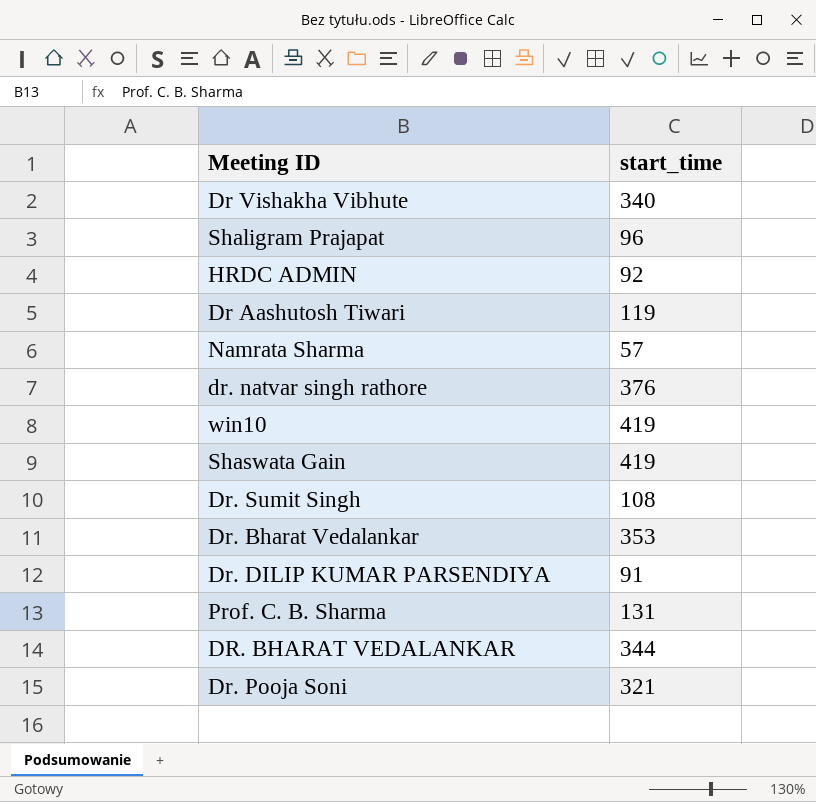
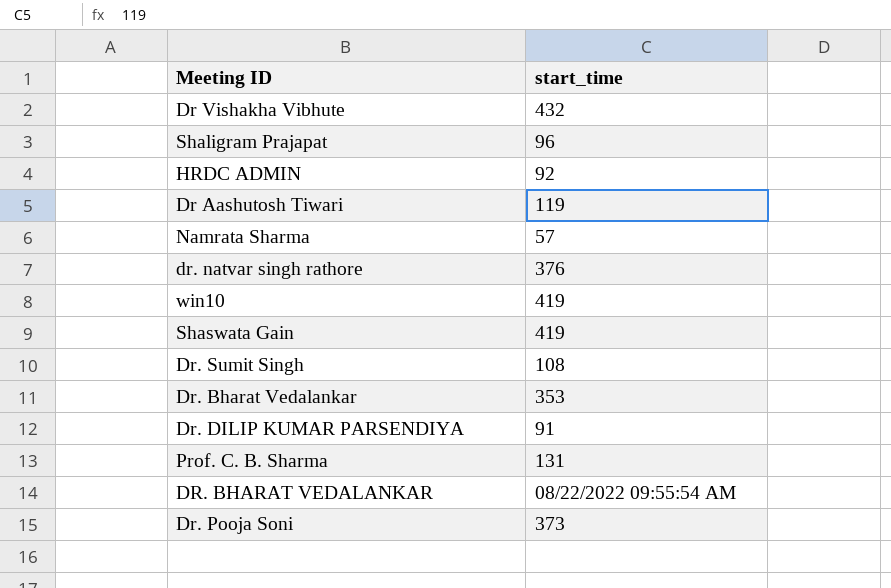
Dr Vishakha Vibhute | start_time: 340 -> 432
DR. BHARAT VEDALANKAR | start_time: 344 -> 08/22/2022 09:55:54 AM
Dr. Pooja Soni | start_time: 321 -> 373

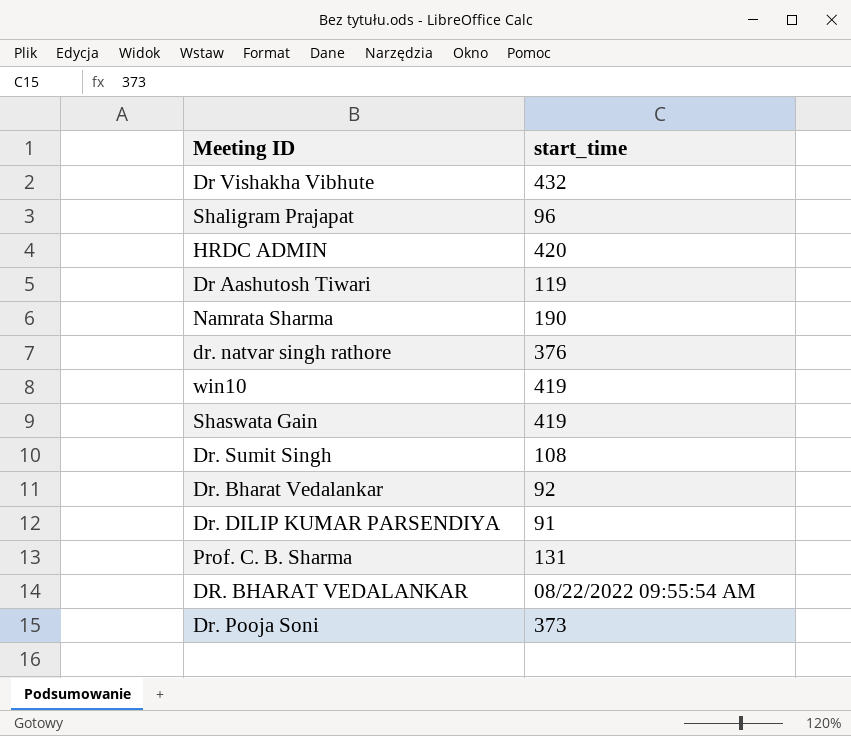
HRDC ADMIN | start_time: 92 -> 420
Namrata Sharma | start_time: 57 -> 190
Dr. Bharat Vedalankar | start_time: 353 -> 92

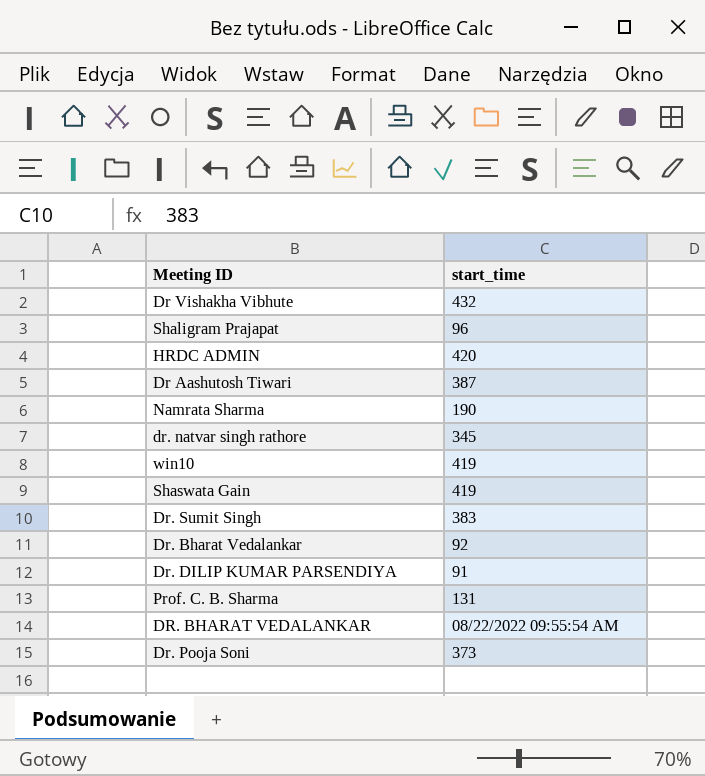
Dr Aashutosh Tiwari | start_time: 119 -> 387
dr. natvar singh rathore | start_time: 376 -> 345
Dr. Sumit Singh | start_time: 108 -> 383

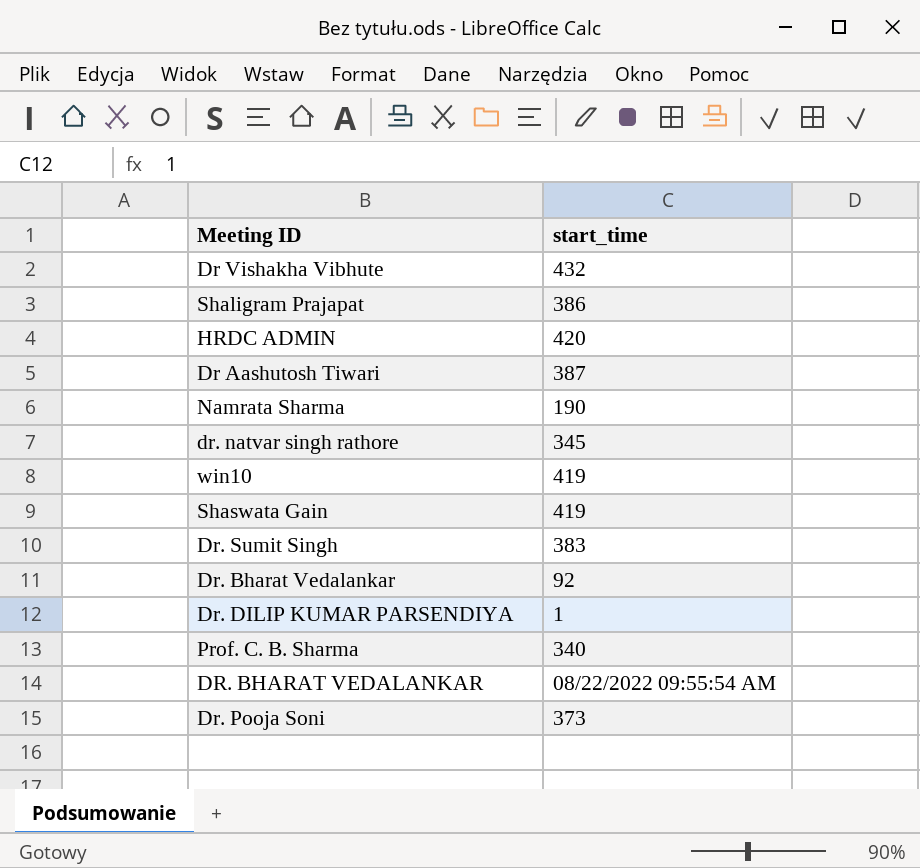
Shaligram Prajapat | start_time: 96 -> 386
Dr. DILIP KUMAR PARSENDIYA | start_time: 91 -> 1
Prof. C. B. Sharma | start_time: 131 -> 340

